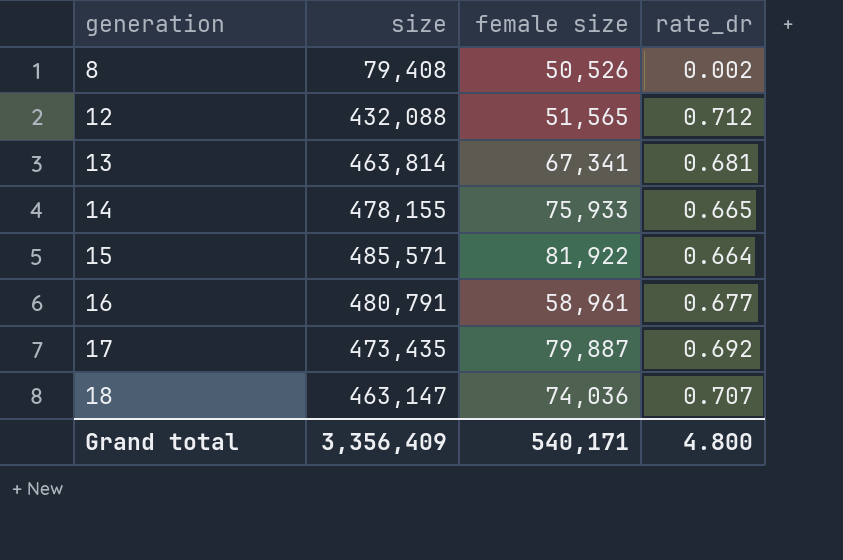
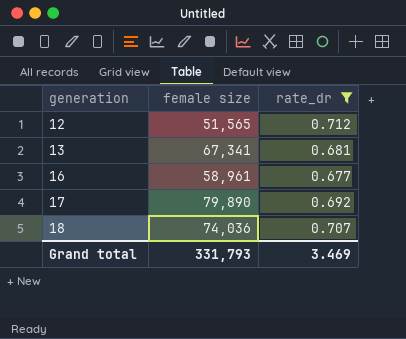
filter: none -> rate_dr >= 0.677
column size | position: 2 -> none
17 | female size: 79,887 -> 79,890
Grand total | female size: 540,171 -> 331,793
Grand total | rate_dr: 4.800 -> 3.469

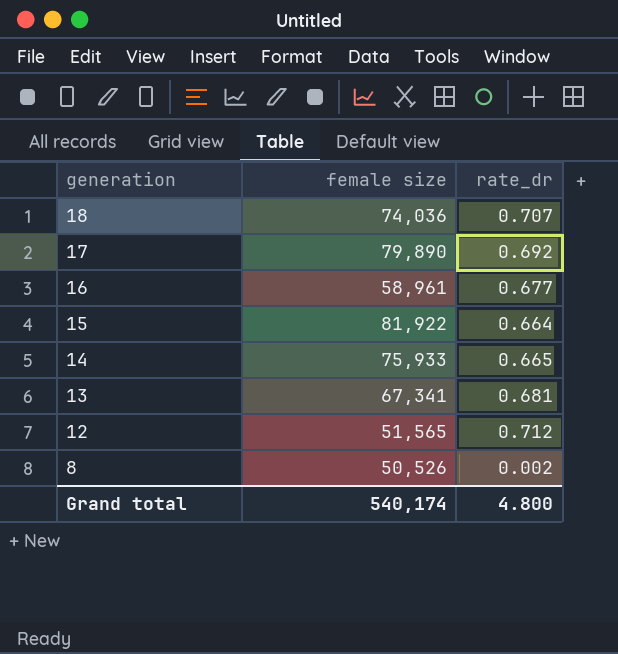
filter: rate_dr >= 0.677 -> none
row order: generation ascending -> generation descending
Grand total | female size: 331,793 -> 540,174
Grand total | rate_dr: 3.469 -> 4.800

